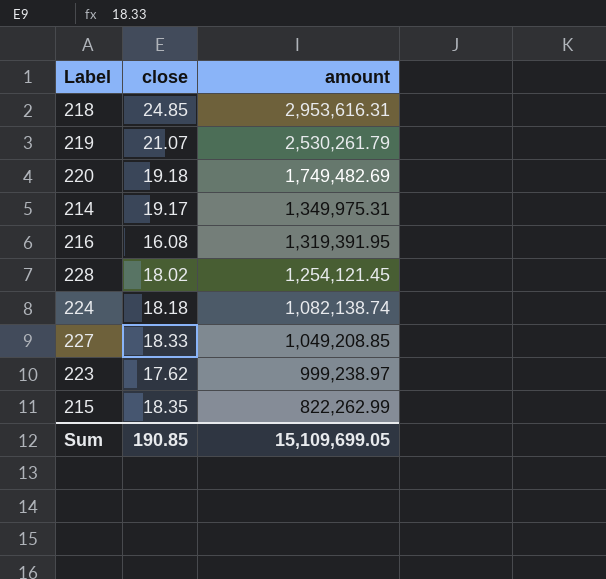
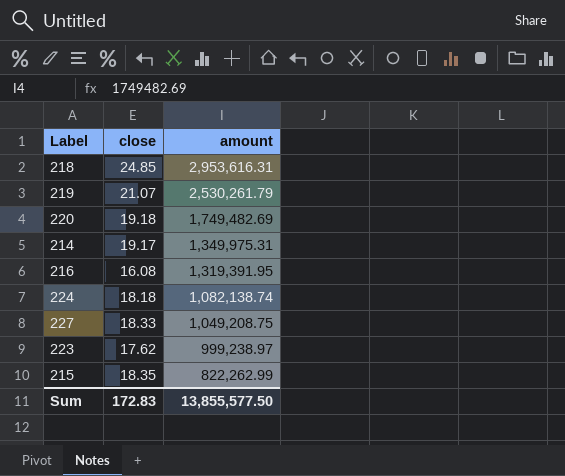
row 228: 18.02 | 1,254,121.45 -> none
227 | amount: 1,049,208.85 -> 1,049,208.75
Sum | close: 190.85 -> 172.83
Sum | amount: 15,109,699.05 -> 13,855,577.50

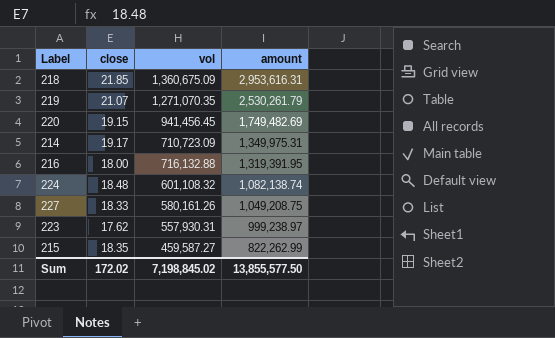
column vol | position: none -> 3
218 | close: 24.85 -> 21.85
220 | close: 19.18 -> 19.15
216 | close: 16.08 -> 18.00
224 | close: 18.18 -> 18.48
Sum | close: 172.83 -> 172.02

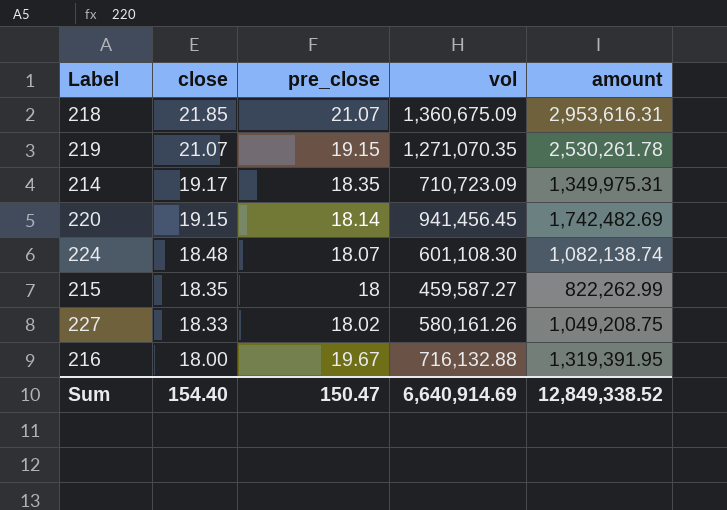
row order: amount descending -> close descending
column pre_close | position: none -> 3
row 223: 17.62 | 557,930.31 | 999,238.97 -> none
219 | amount: 2,530,261.79 -> 2,530,261.78
220 | amount: 1,749,482.69 -> 1,742,482.69
224 | vol: 601,108.32 -> 601,108.30
Sum | close: 172.02 -> 154.40
Sum | vol: 7,198,845.02 -> 6,640,914.69
Sum | amount: 13,855,577.50 -> 12,849,338.52

